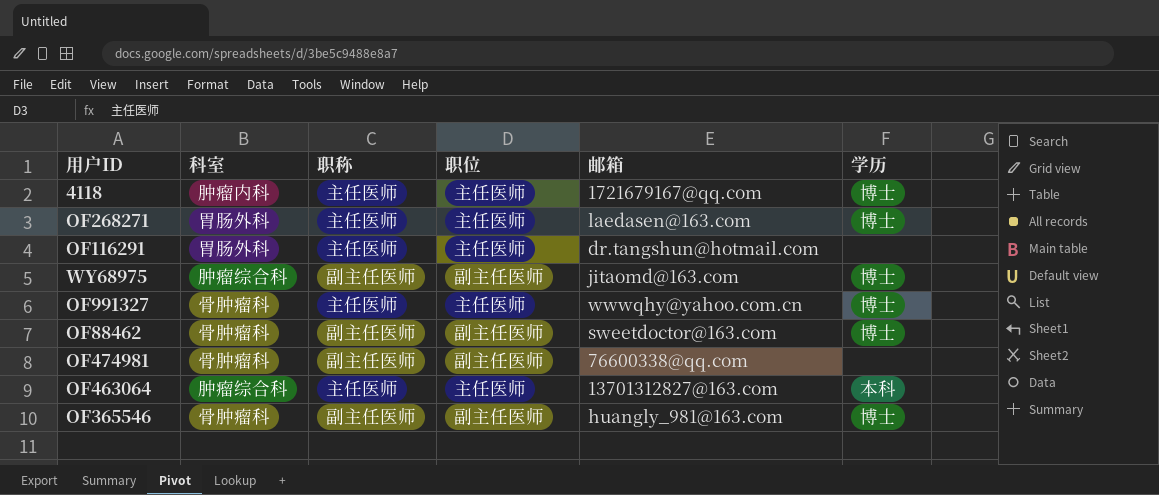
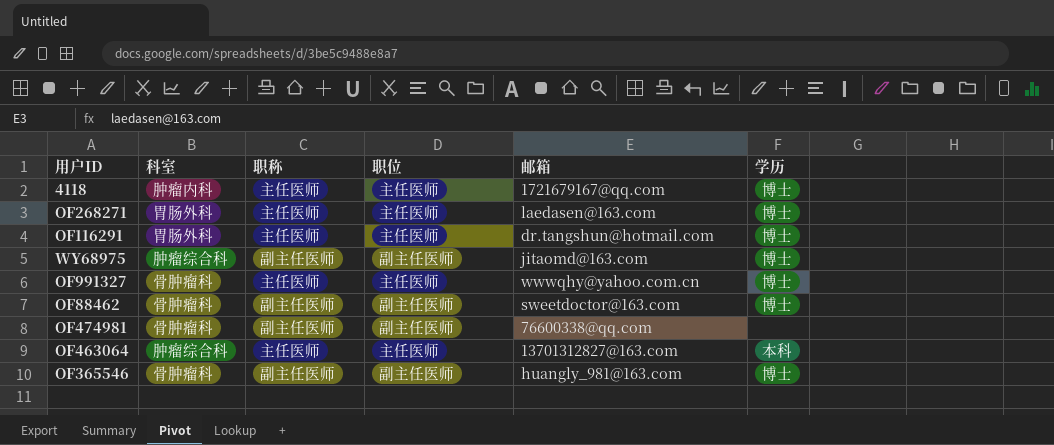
OF116291 | 学历: none -> 博士

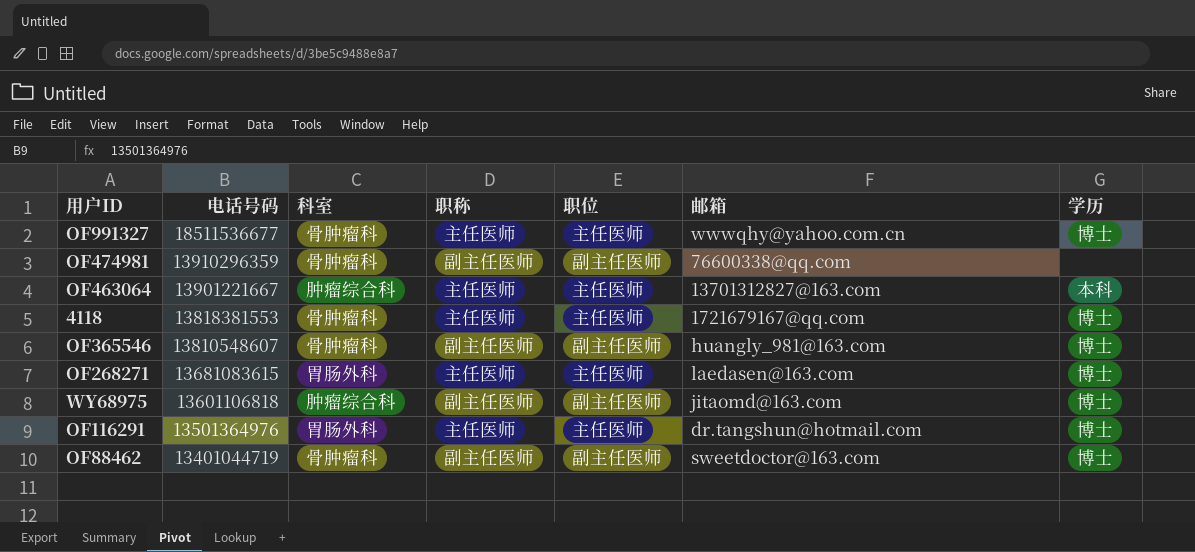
row order: none -> 电话号码 descending
column 电话号码 | position: none -> 2
4118 | 科室: 肿瘤内科 -> 骨肿瘤科

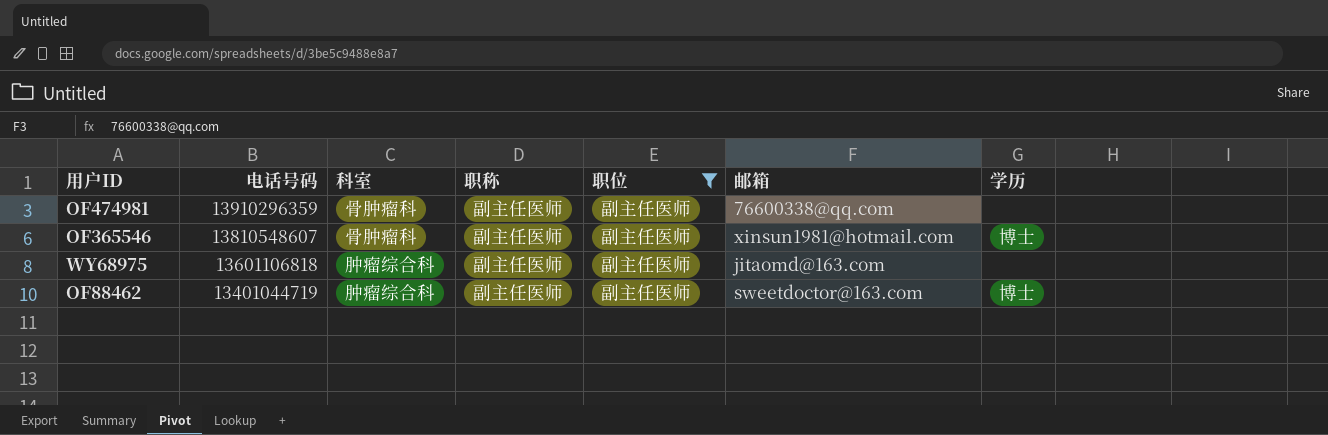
filter: none -> 职位 = 副主任医师
OF365546 | 邮箱: huangly_981@163.com -> xinsun1981@hotmail.com
WY68975 | 学历: 博士 -> none
OF88462 | 科室: 骨肿瘤科 -> 肿瘤综合科

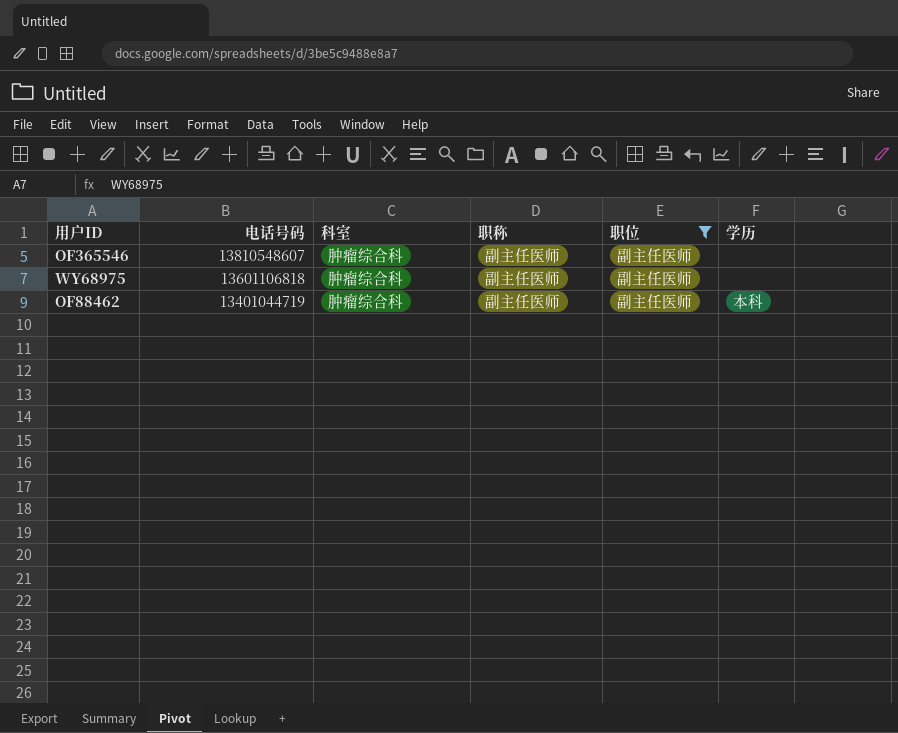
column 邮箱 | position: 6 -> none
row OF474981: 13910296359 | 骨肿瘤科 | 副主任医师 | 副主任医师 | 76600338@qq.com | none -> none
OF365546 | 科室: 骨肿瘤科 -> 肿瘤综合科
OF365546 | 学历: 博士 -> none
OF88462 | 学历: 博士 -> 本科

